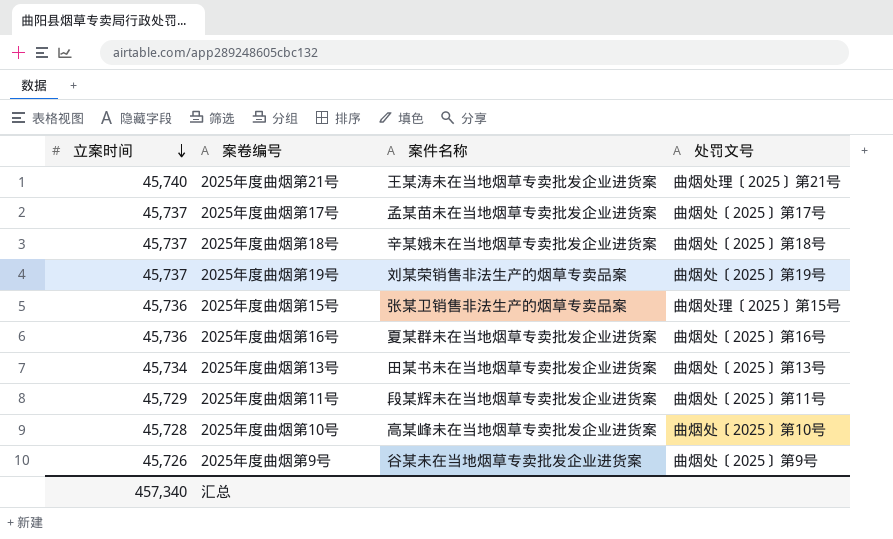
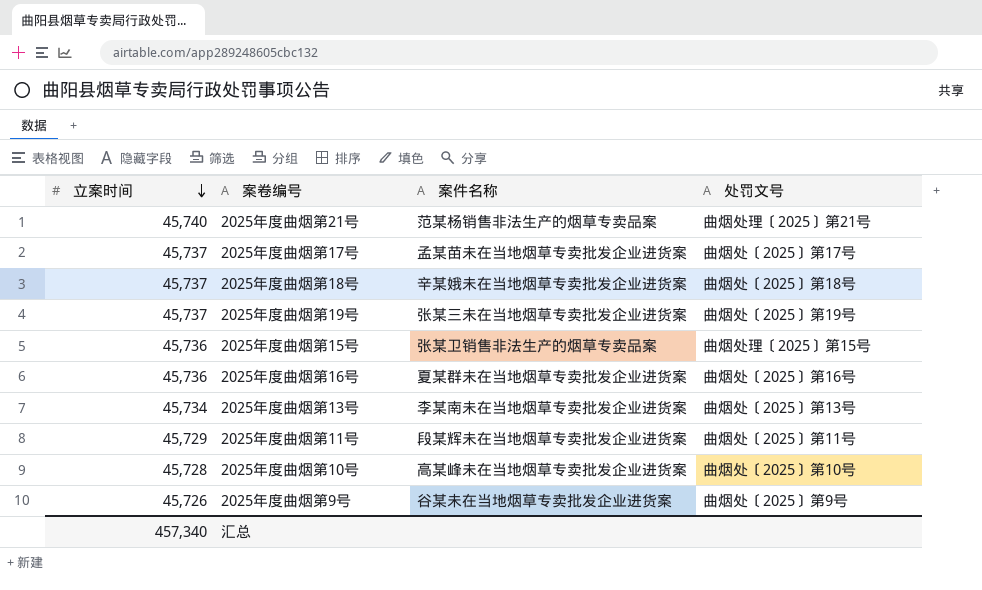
2025年度曲烟第21号 | 案件名称: 王某涛未在当地烟草专卖批发企业进货案 -> 范某杨销售非法生产的烟草专卖品案
2025年度曲烟第19号 | 案件名称: 刘某荣销售非法生产的烟草专卖品案 -> 张某三未在当地烟草专卖批发企业进货案
2025年度曲烟第13号 | 案件名称: 田某书未在当地烟草专卖批发企业进货案 -> 李某南未在当地烟草专卖批发企业进货案

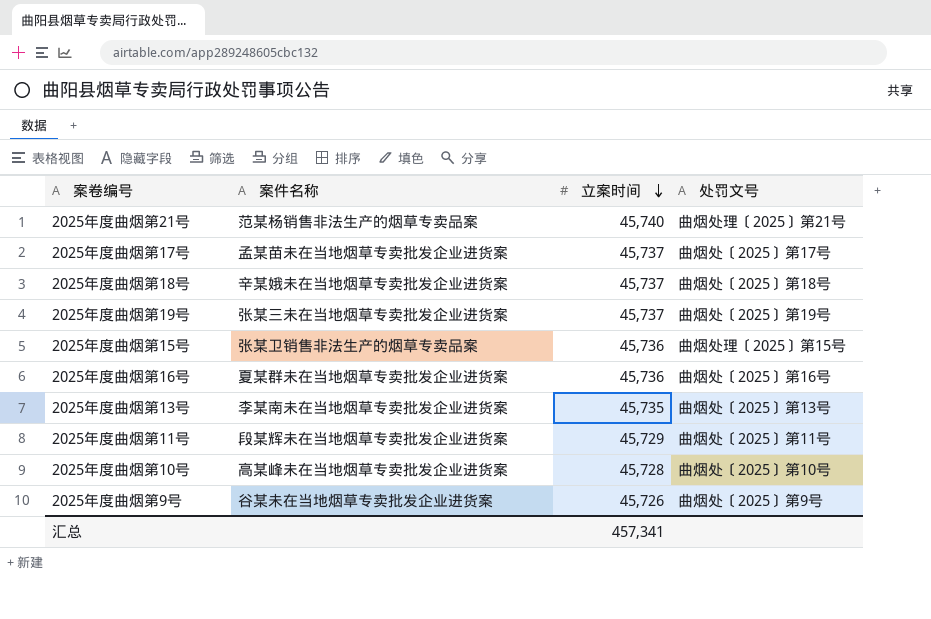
column 立案时间 | position: 1 -> 3
2025年度曲烟第13号 | 立案时间: 45,734 -> 45,735
汇总 | 立案时间: 457,340 -> 457,341

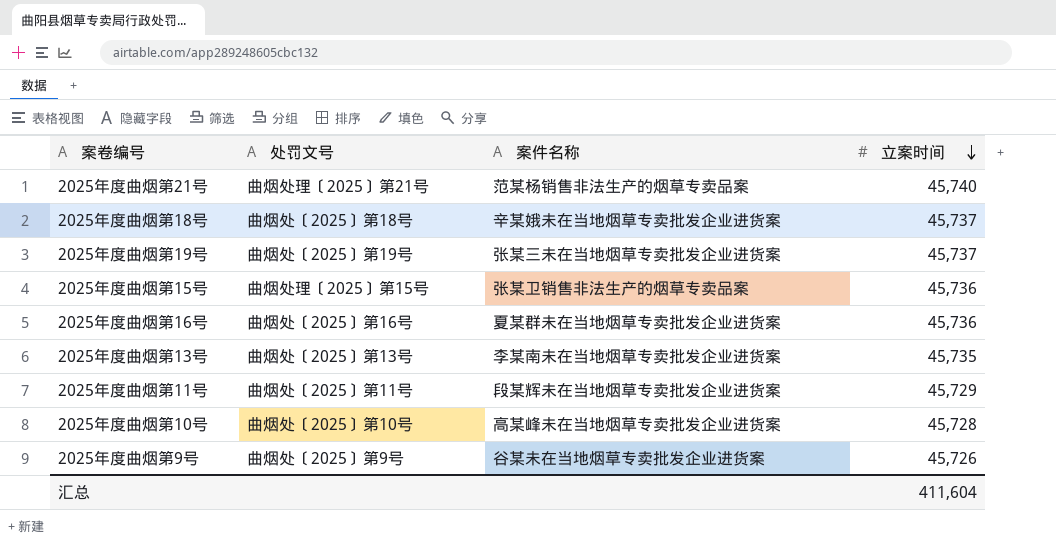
column 处罚文号 | position: 4 -> 2
row 2025年度曲烟第17号: 孟某苗未在当地烟草专卖批发企业进货案 | 45,737 | 曲烟处〔2025〕第17号 -> none
汇总 | 立案时间: 457,341 -> 411,604

